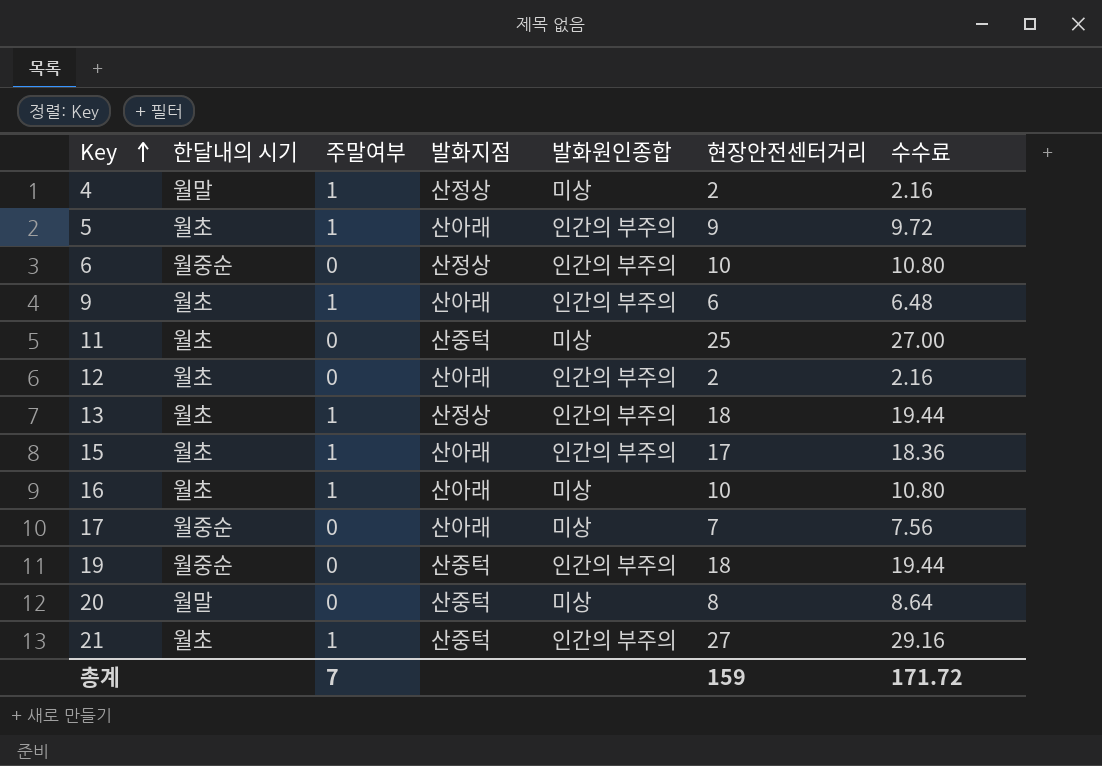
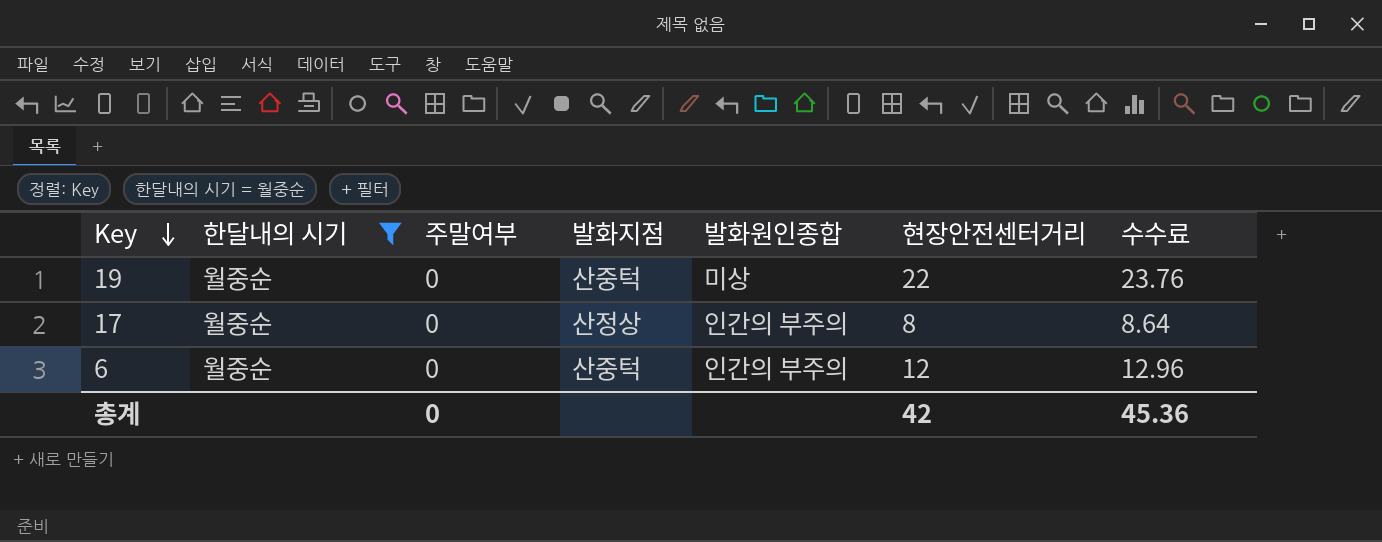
filter: none -> 한달내의 시기 = 월중순
row order: Key ascending -> Key descending
19 | 발화원인종합: 인간의 부주의 -> 미상
19 | 현장안전센터거리: 18 -> 22
19 | 수수료: 19.44 -> 23.76
17 | 발화지점: 산아래 -> 산정상
17 | 발화원인종합: 미상 -> 인간의 부주의
17 | 현장안전센터거리: 7 -> 8
17 | 수수료: 7.56 -> 8.64
6 | 발화지점: 산정상 -> 산중턱
6 | 현장안전센터거리: 10 -> 12
6 | 수수료: 10.80 -> 12.96
총계 | 주말여부: 7 -> 0
총계 | 현장안전센터거리: 159 -> 42
총계 | 수수료: 171.72 -> 45.36

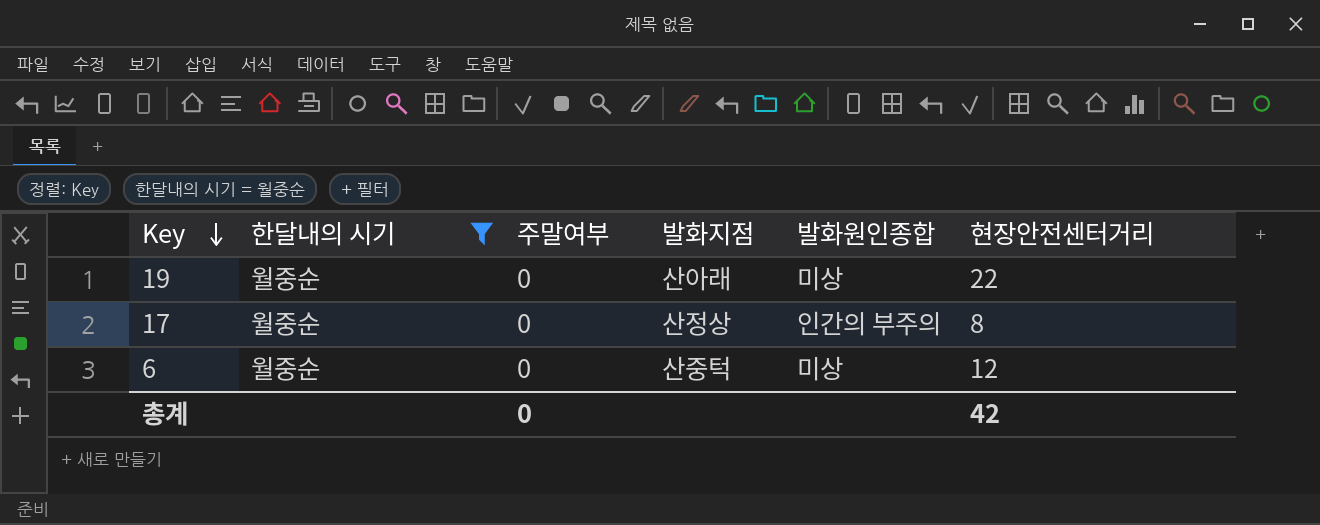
column 수수료 | formula: [현장안전센터거리] * 1.08 -> none
19 | 발화지점: 산중턱 -> 산아래
6 | 발화원인종합: 인간의 부주의 -> 미상

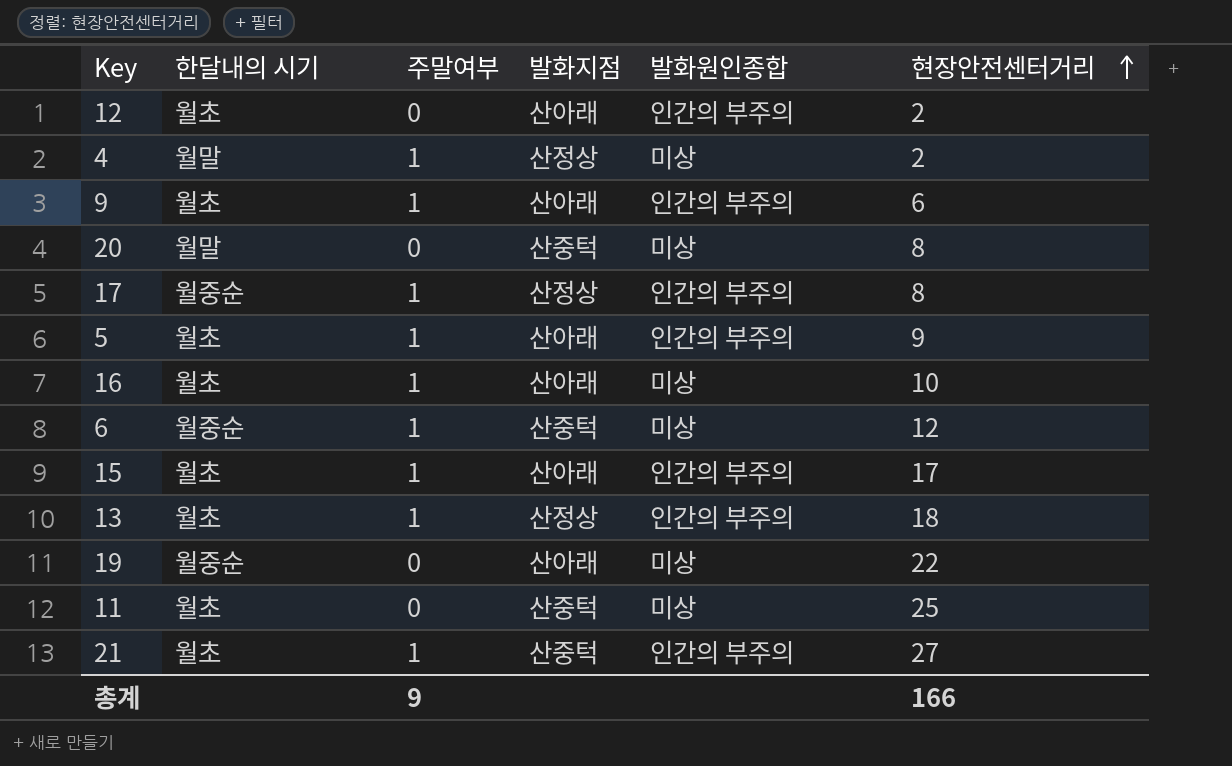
filter: 한달내의 시기 = 월중순 -> none
row order: Key descending -> 현장안전센터거리 ascending
17 | 주말여부: 0 -> 1
6 | 주말여부: 0 -> 1
총계 | 주말여부: 0 -> 9
총계 | 현장안전센터거리: 42 -> 166

